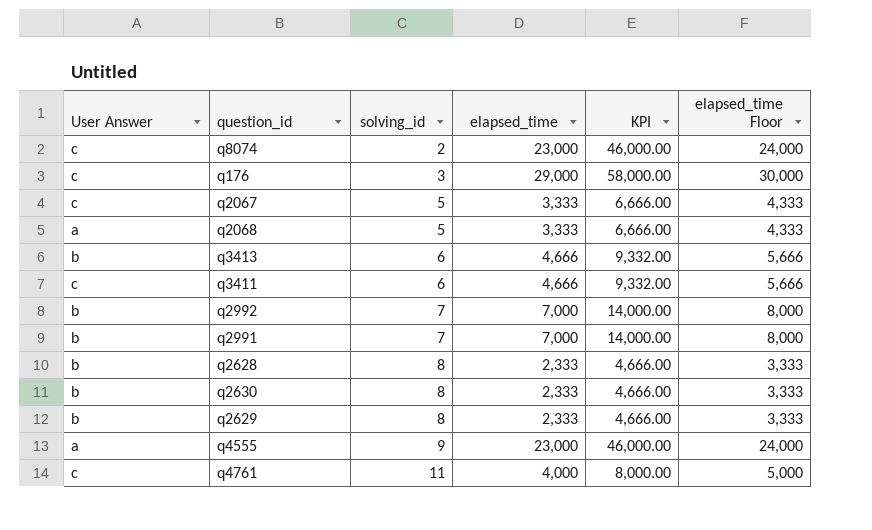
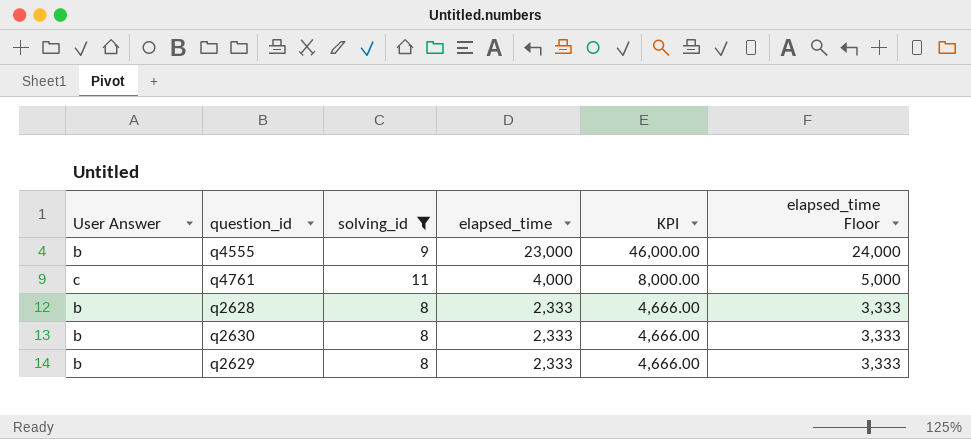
filter: none -> solving_id >= 8
row order: solving_id ascending -> elapsed_time descending
q4555 | User Answer: a -> b

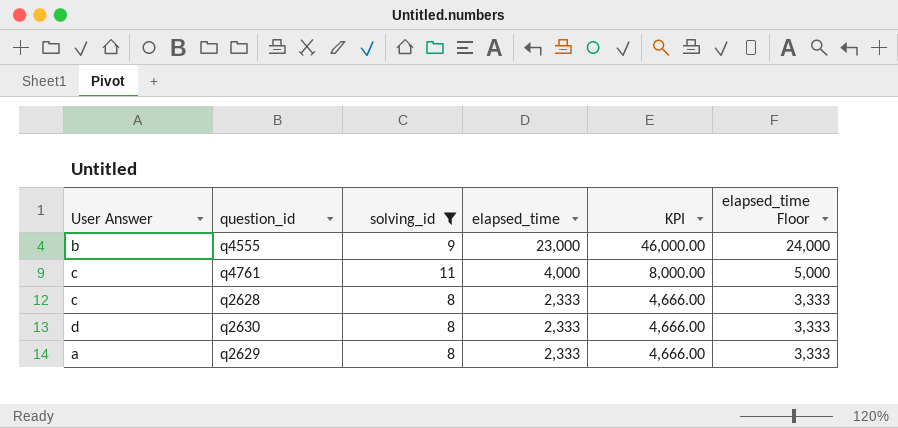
q2628 | User Answer: b -> c
q2630 | User Answer: b -> d
q2629 | User Answer: b -> a

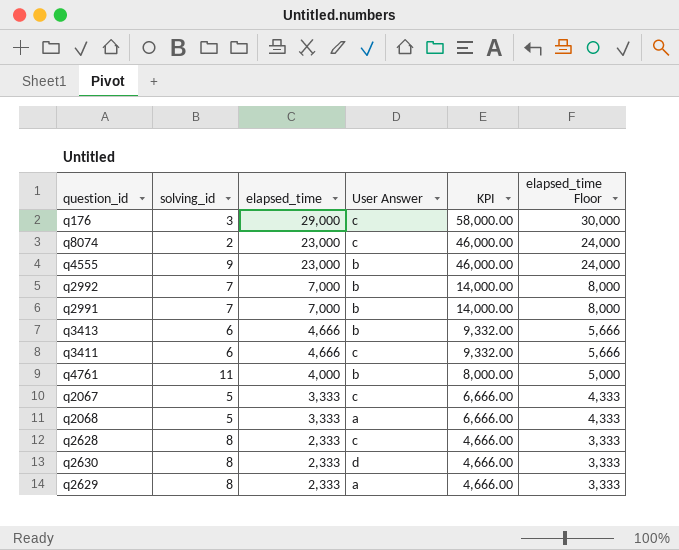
filter: solving_id >= 8 -> none
column User Answer | position: 1 -> 4
q4761 | User Answer: c -> b

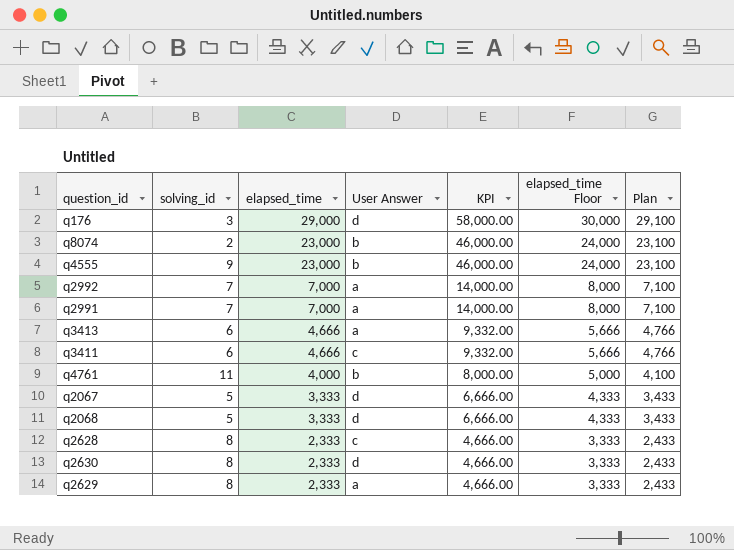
column Plan | formula: none -> [elapsed_time] + 100
q176 | User Answer: c -> d
q8074 | User Answer: c -> b
q2992 | User Answer: b -> a
q2991 | User Answer: b -> a
q3413 | User Answer: b -> a
q2067 | User Answer: c -> d
q2068 | User Answer: a -> d

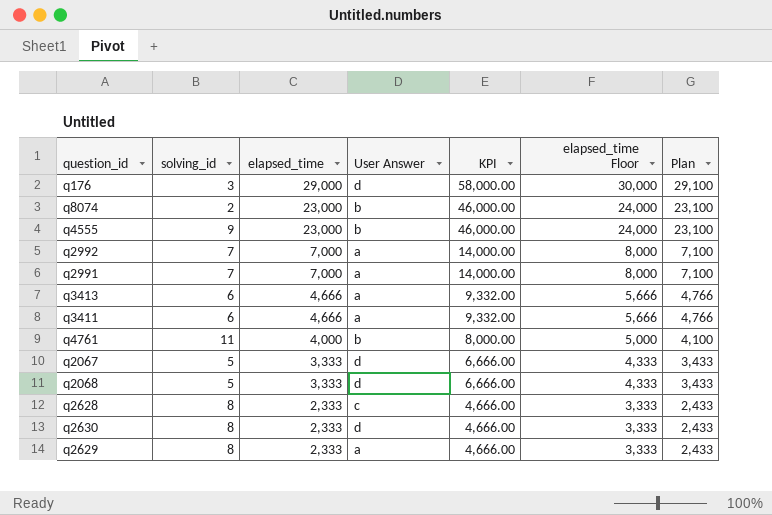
q3411 | User Answer: c -> a

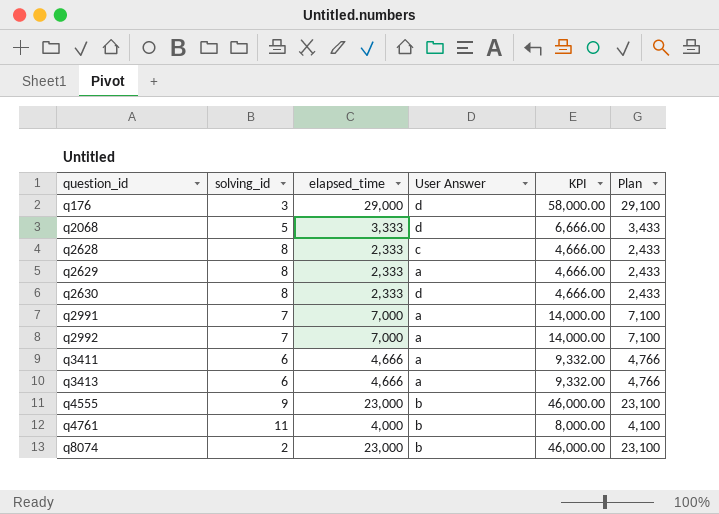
row order: elapsed_time descending -> question_id ascending
column elapsed_time Floor | formula: [elapsed_time] + 1000 -> none
row q2067: 5 | 3,333 | d | 6,666.00 | 4,333 | 3,433 -> none

